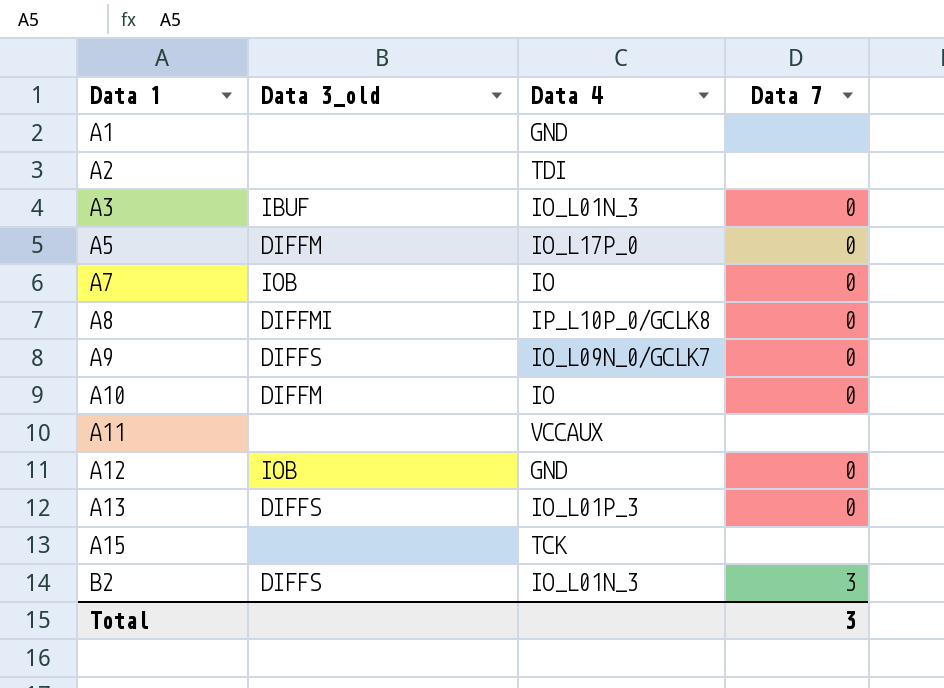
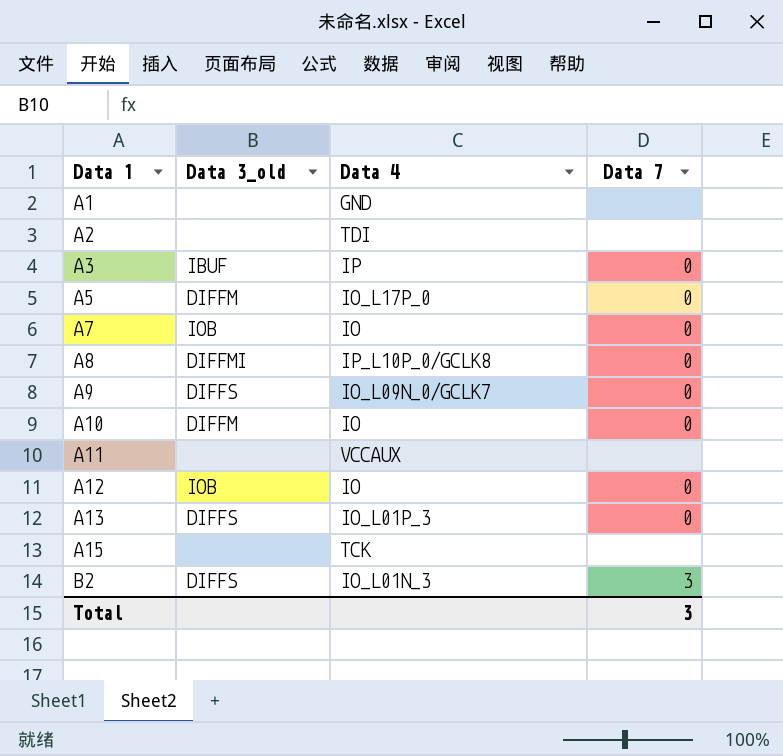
A3 | Data 4: IO_L01N_3 -> IP
A12 | Data 4: GND -> IO

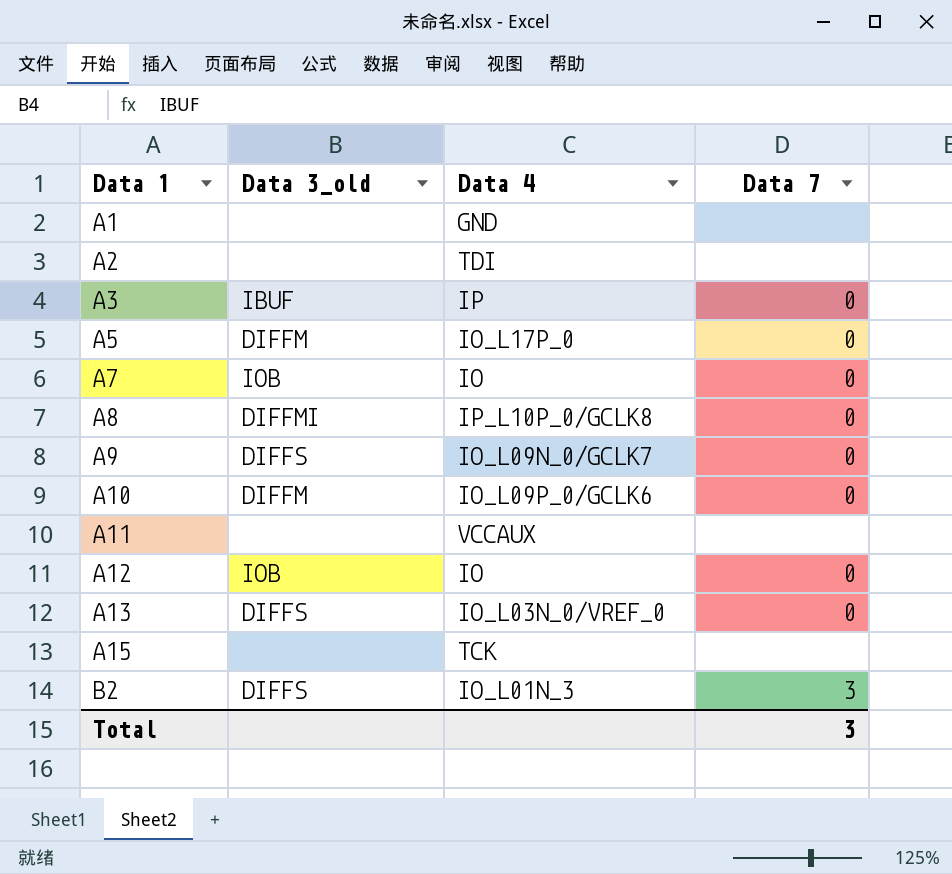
A10 | Data 4: IO -> IO_L09P_0/GCLK6
A13 | Data 4: IO_L01P_3 -> IO_L03N_0/VREF_0

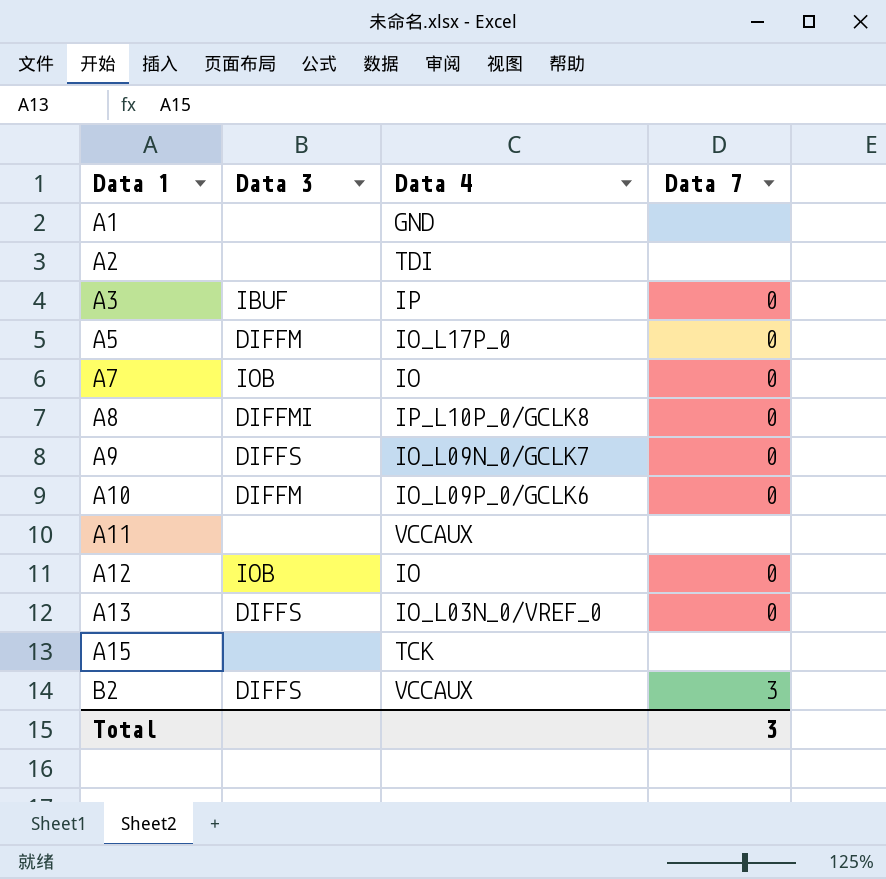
column name: Data 3_old -> Data 3
B2 | Data 4: IO_L01N_3 -> VCCAUX

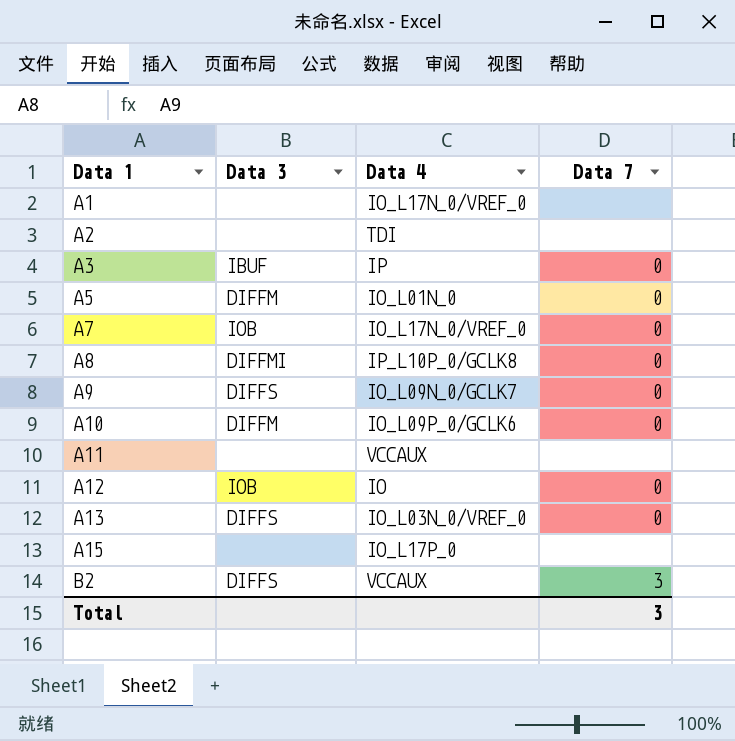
A1 | Data 4: GND -> IO_L17N_0/VREF_0
A5 | Data 4: IO_L17P_0 -> IO_L01N_0
A7 | Data 4: IO -> IO_L17N_0/VREF_0
A15 | Data 4: TCK -> IO_L17P_0

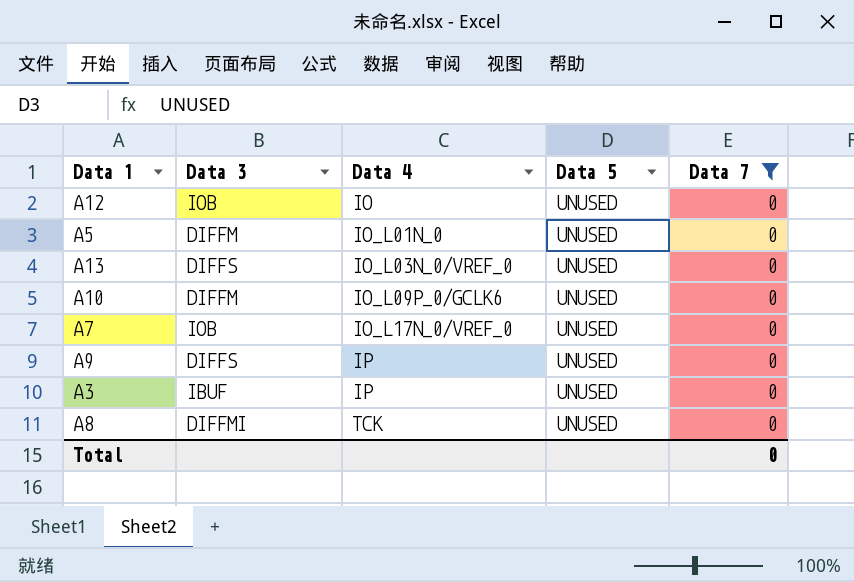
filter: none -> Data 7 = 0
row order: Data 1 ascending -> Data 4 ascending
column Data 5 | position: none -> 4
A9 | Data 4: IO_L09N_0/GCLK7 -> IP
A8 | Data 4: IP_L10P_0/GCLK8 -> TCK
Total | Data 7: 3 -> 0

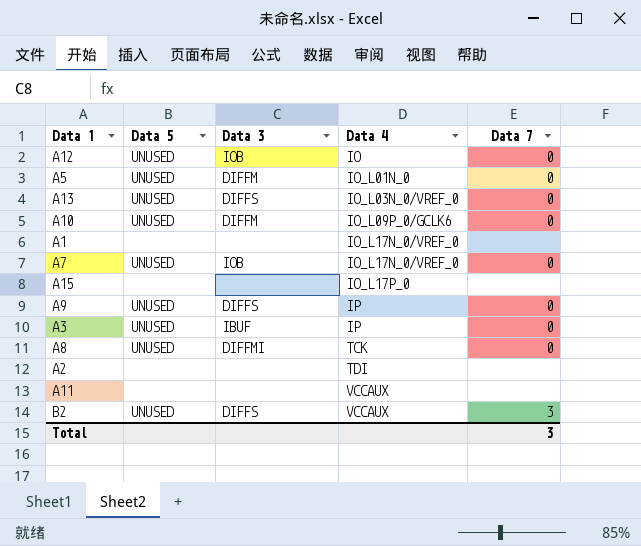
filter: Data 7 = 0 -> none
column Data 5 | position: 4 -> 2
Total | Data 7: 0 -> 3

